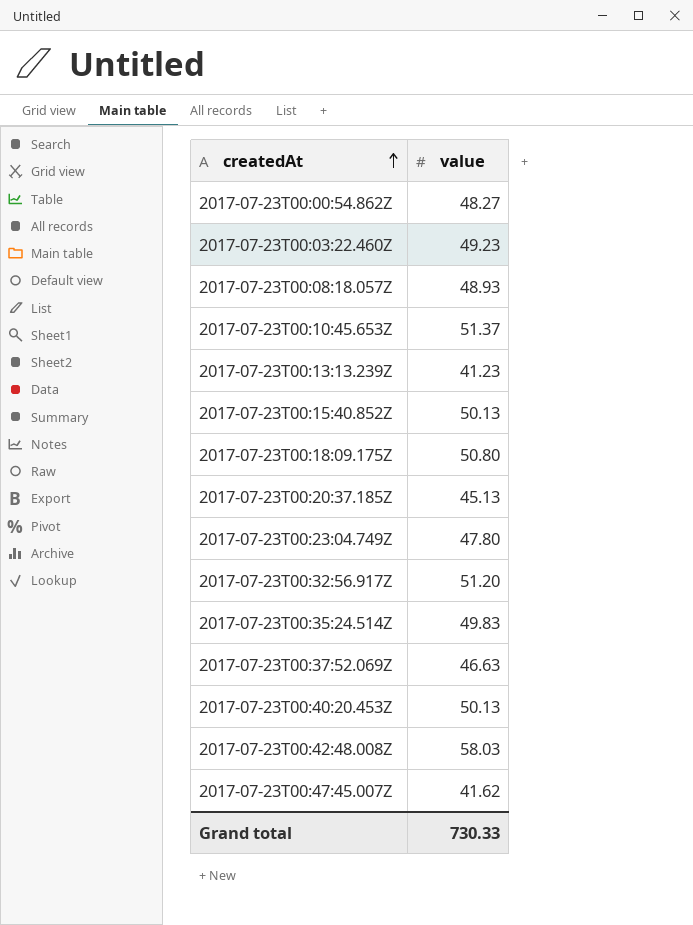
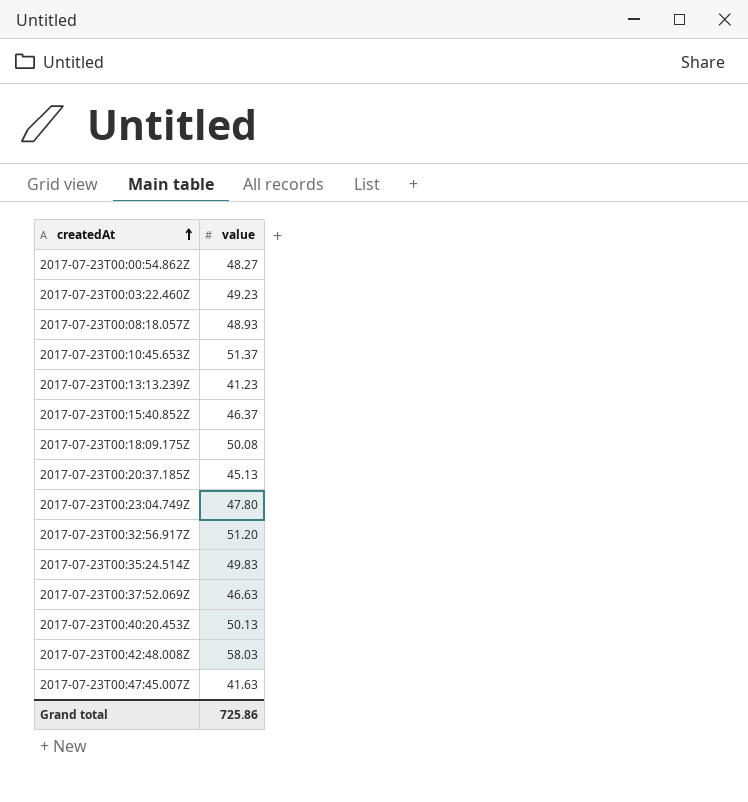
2017-07-23T00:15:40.852Z | value: 50.13 -> 46.37
2017-07-23T00:18:09.175Z | value: 50.80 -> 50.08
2017-07-23T00:47:45.007Z | value: 41.62 -> 41.63
Grand total | value: 730.33 -> 725.86

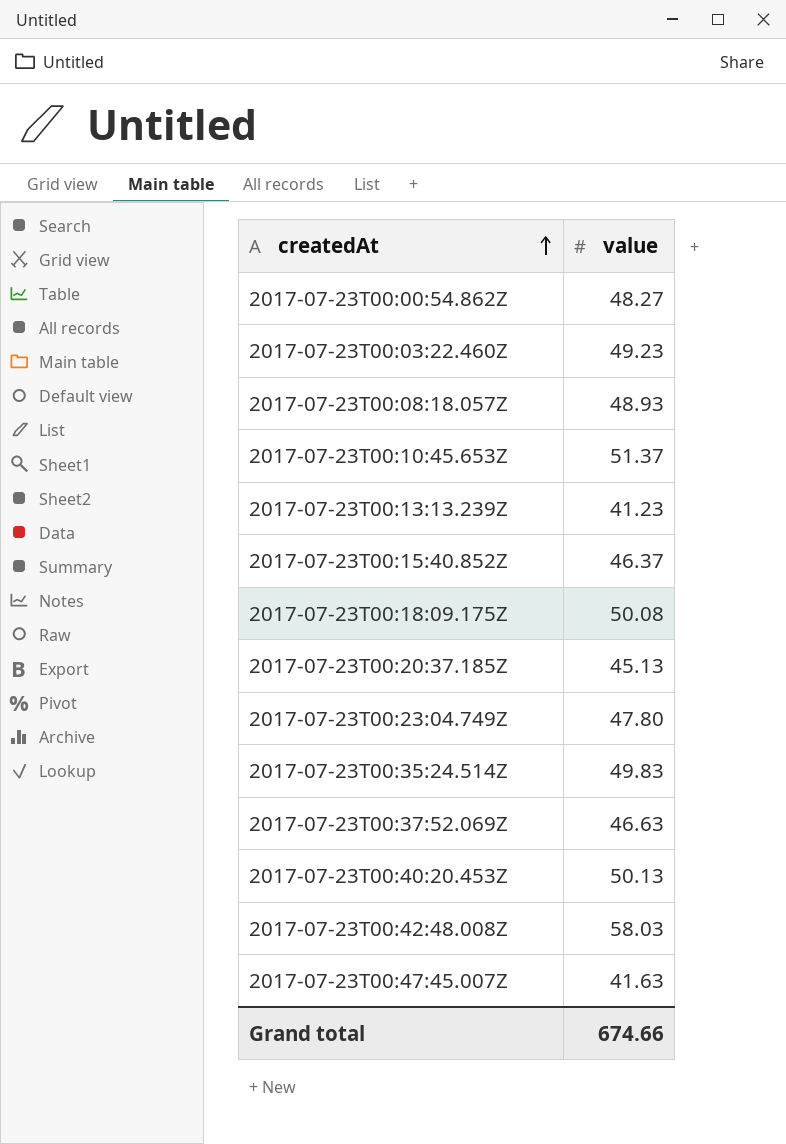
row 2017-07-23T00:32:56.917Z: 51.20 -> none
Grand total | value: 725.86 -> 674.66

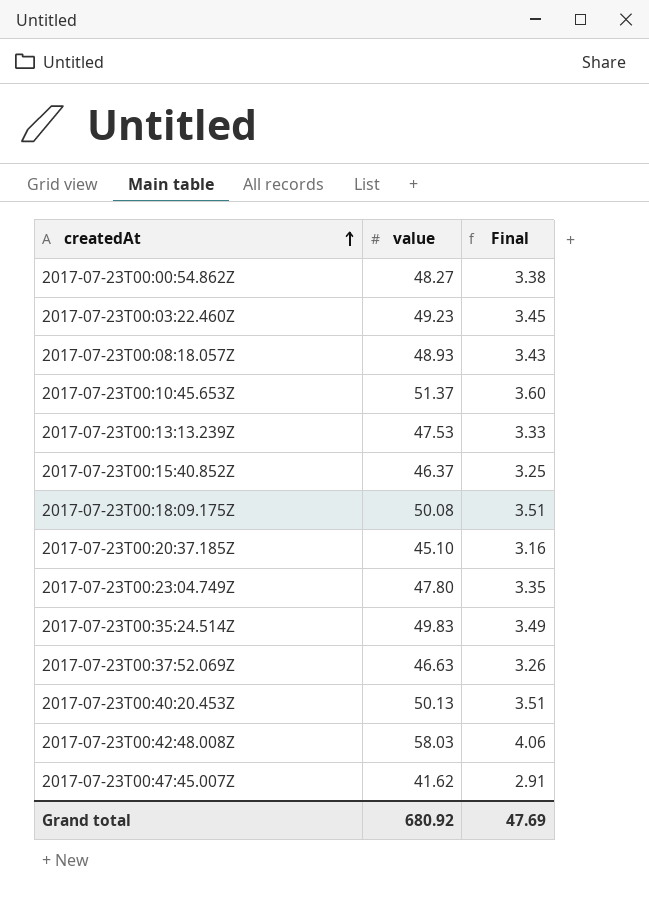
column Final | formula: none -> [value] * 0.07
2017-07-23T00:13:13.239Z | value: 41.23 -> 47.53
2017-07-23T00:20:37.185Z | value: 45.13 -> 45.10
2017-07-23T00:47:45.007Z | value: 41.63 -> 41.62
Grand total | value: 674.66 -> 680.92

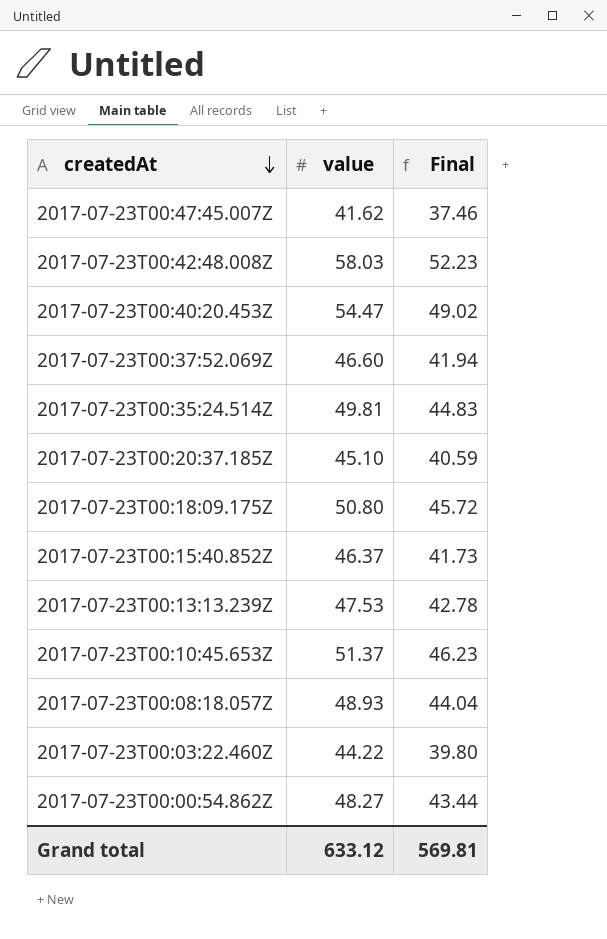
row order: createdAt ascending -> createdAt descending
column Final | formula: [value] * 0.07 -> [value] * 0.9
row 2017-07-23T00:23:04.749Z: 47.80 | 3.35 -> none
2017-07-23T00:40:20.453Z | value: 50.13 -> 54.47
2017-07-23T00:37:52.069Z | value: 46.63 -> 46.60
2017-07-23T00:35:24.514Z | value: 49.83 -> 49.81
2017-07-23T00:18:09.175Z | value: 50.08 -> 50.80
2017-07-23T00:03:22.460Z | value: 49.23 -> 44.22
Grand total | value: 680.92 -> 633.12
Grand total | Final: 47.69 -> 569.81

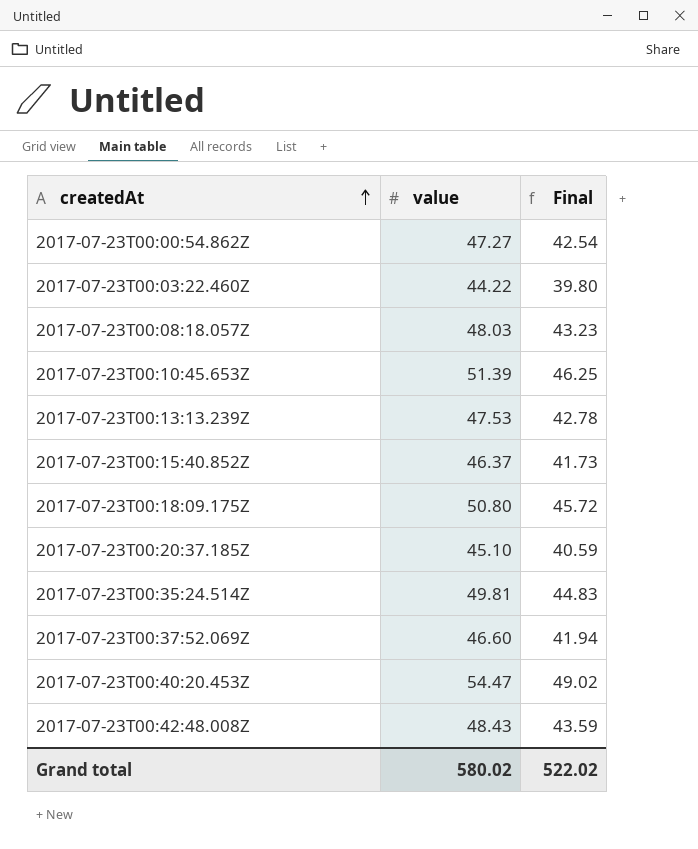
row order: createdAt descending -> createdAt ascending
row 2017-07-23T00:47:45.007Z: 41.62 | 37.46 -> none
2017-07-23T00:00:54.862Z | value: 48.27 -> 47.27
2017-07-23T00:00:54.862Z | Final: 43.44 -> 42.54
2017-07-23T00:08:18.057Z | value: 48.93 -> 48.03
2017-07-23T00:08:18.057Z | Final: 44.04 -> 43.23
2017-07-23T00:10:45.653Z | value: 51.37 -> 51.39
2017-07-23T00:10:45.653Z | Final: 46.23 -> 46.25
2017-07-23T00:42:48.008Z | value: 58.03 -> 48.43
2017-07-23T00:42:48.008Z | Final: 52.23 -> 43.59
Grand total | value: 633.12 -> 580.02
Grand total | Final: 569.81 -> 522.02

